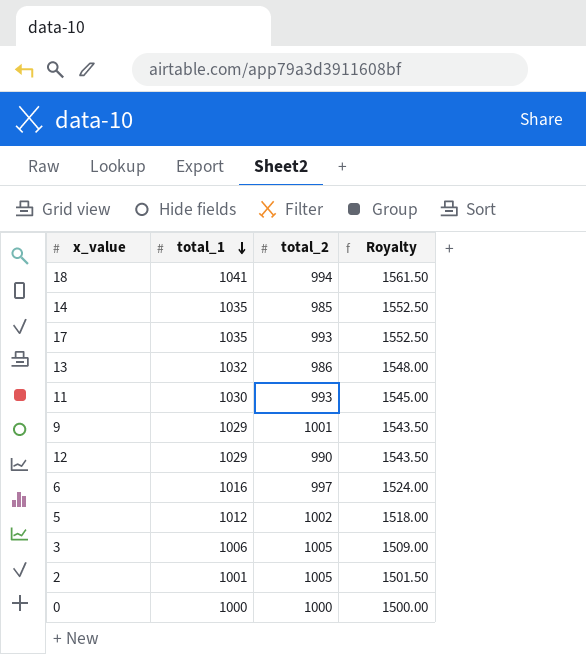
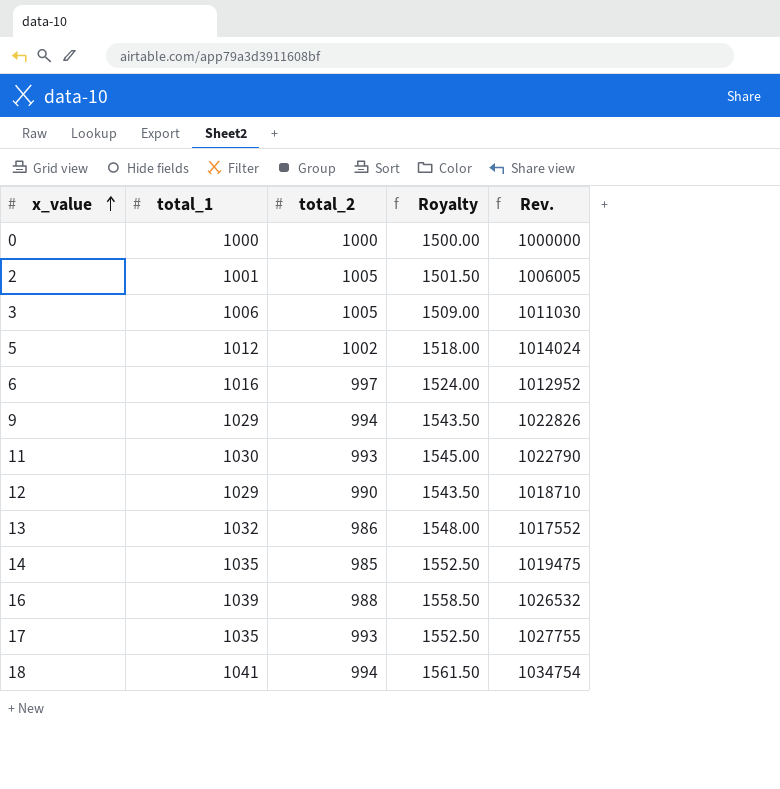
row order: total_1 descending -> x_value ascending
column Rev. | formula: none -> [total_1] * [total_2]
9 | total_2: 1001 -> 994
row 16: none -> 1039 | 988 | 1558.50 | 1026532

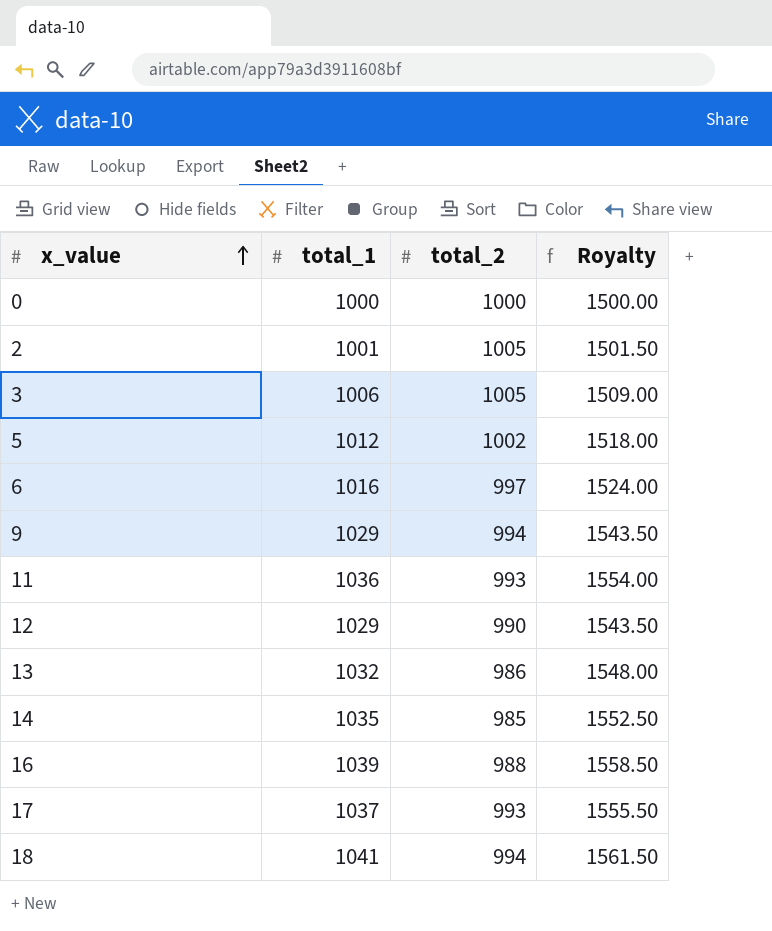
column Rev. | formula: [total_1] * [total_2] -> none
11 | total_1: 1030 -> 1036
11 | Royalty: 1545.00 -> 1554.00
17 | total_1: 1035 -> 1037
17 | Royalty: 1552.50 -> 1555.50

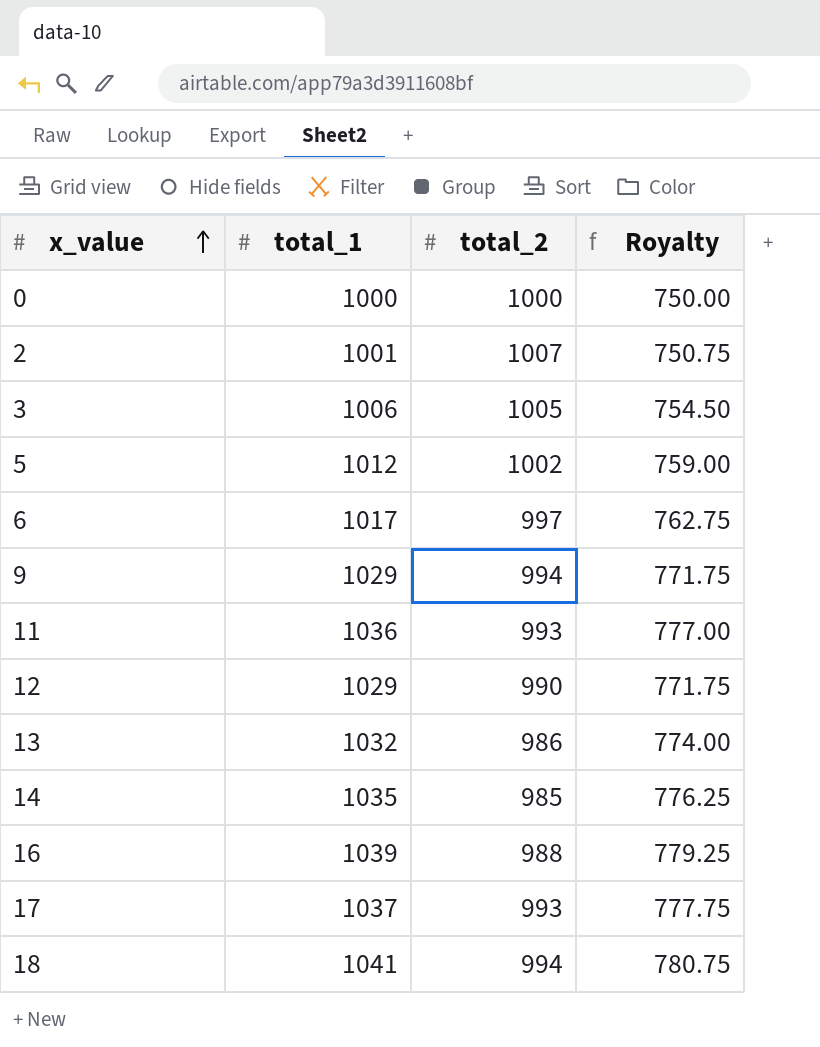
column Royalty | formula: [total_1] * 1.5 -> [total_1] * 0.75
2 | total_2: 1005 -> 1007
6 | total_1: 1016 -> 1017

